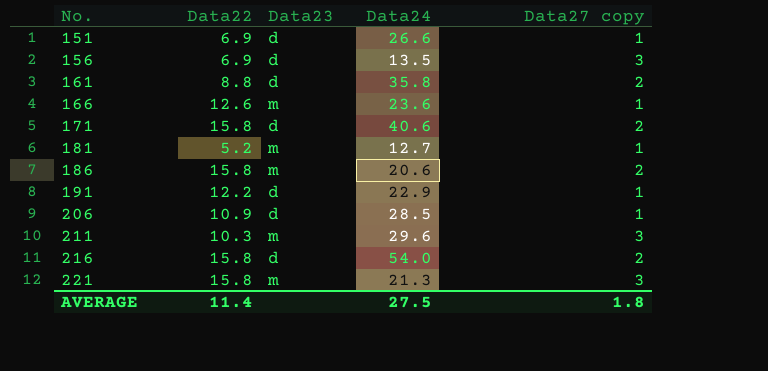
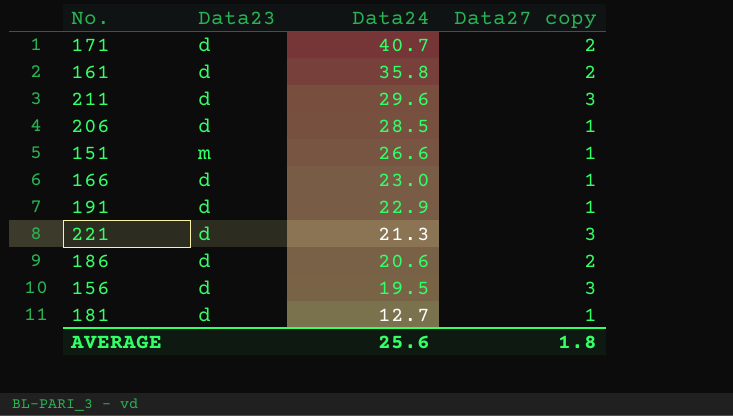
row order: No. ascending -> Data24 descending
column Data22 | position: 2 -> none
row 216: 15.8 | d | 54.0 | 2 -> none
171 | Data24: 40.6 -> 40.7
211 | Data23: m -> d
151 | Data23: d -> m
166 | Data23: m -> d
166 | Data24: 23.6 -> 23.0
221 | Data23: m -> d
186 | Data23: m -> d
156 | Data24: 13.5 -> 19.5
181 | Data23: m -> d
AVERAGE | Data24: 27.5 -> 25.6

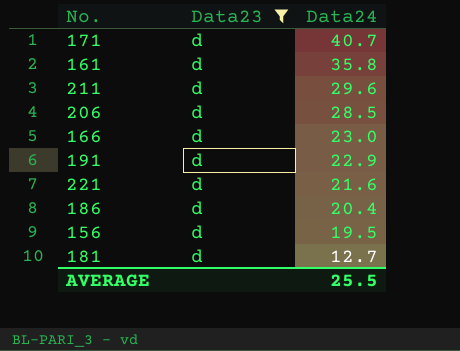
filter: none -> Data23 = d
column Data27 copy | position: 4 -> none
221 | Data24: 21.3 -> 21.6
186 | Data24: 20.6 -> 20.4
AVERAGE | Data24: 25.6 -> 25.5

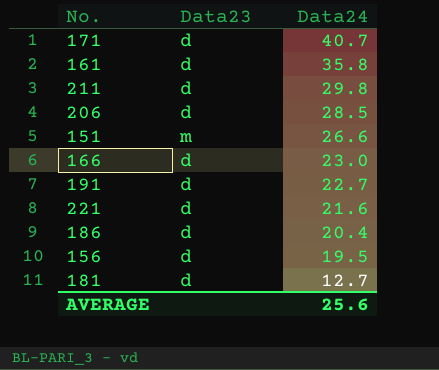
filter: Data23 = d -> none
211 | Data24: 29.6 -> 29.8
191 | Data24: 22.9 -> 22.7
AVERAGE | Data24: 25.5 -> 25.6

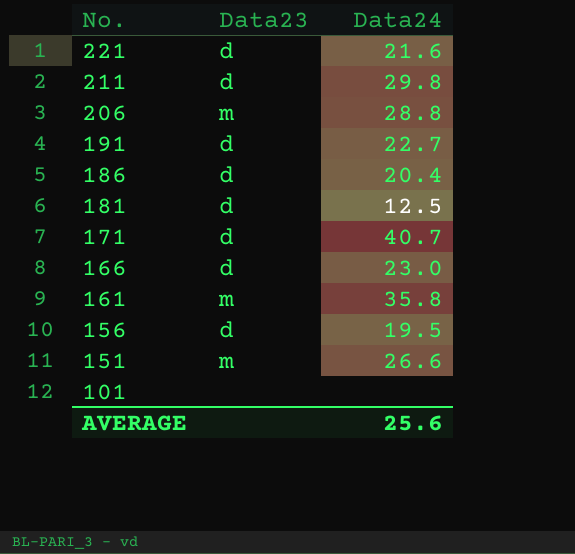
row order: Data24 descending -> No. descending
206 | Data23: d -> m
206 | Data24: 28.5 -> 28.8
181 | Data24: 12.7 -> 12.5
161 | Data23: d -> m
row 101: none -> none | none

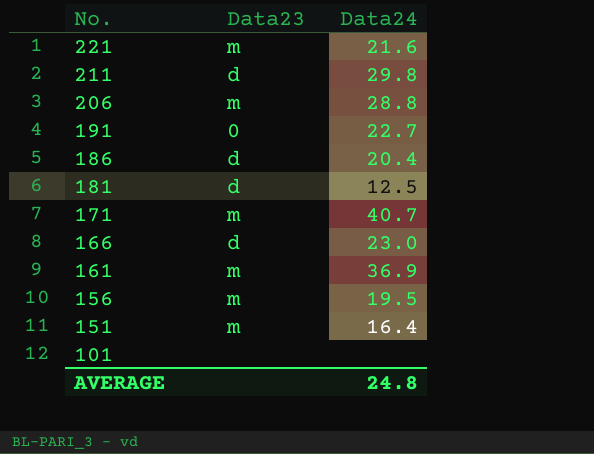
221 | Data23: d -> m
191 | Data23: d -> 0
171 | Data23: d -> m
161 | Data24: 35.8 -> 36.9
156 | Data23: d -> m
151 | Data24: 26.6 -> 16.4
AVERAGE | Data24: 25.6 -> 24.8

